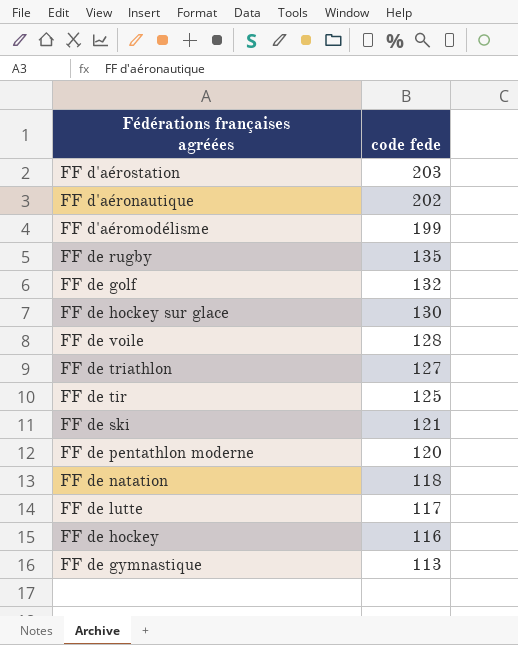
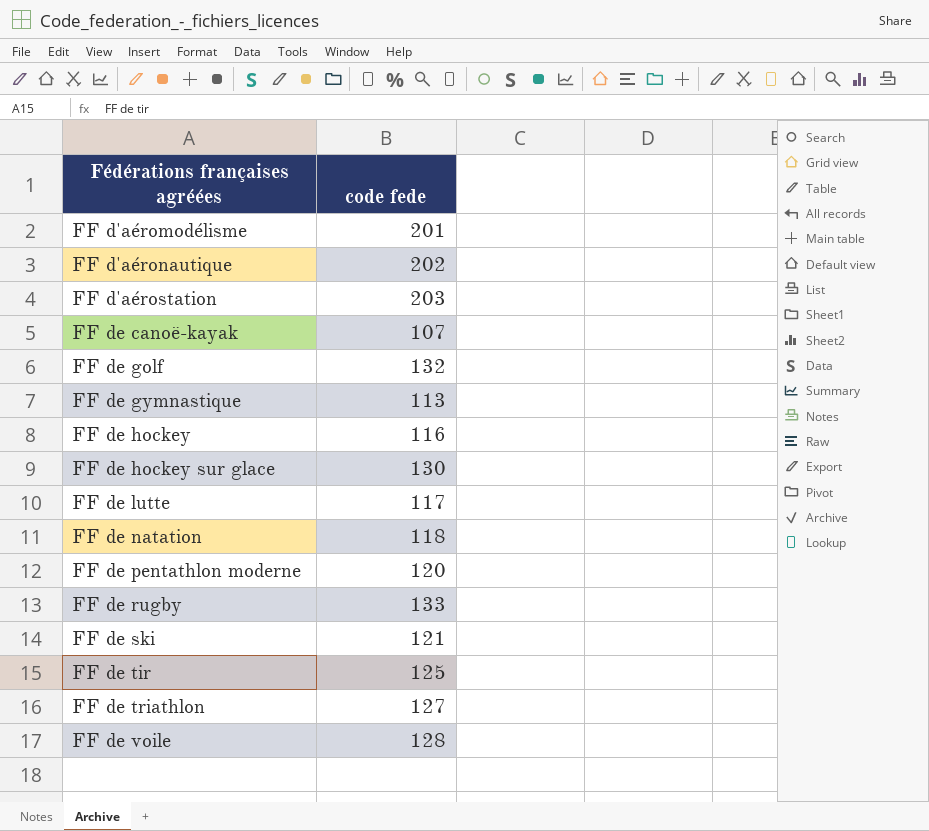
row order: code fede descending -> Fédérations françaises agréées ascending
FF d'aéromodélisme | code fede: 199 -> 201
row FF de canoë-kayak: none -> 107
FF de rugby | code fede: 135 -> 133

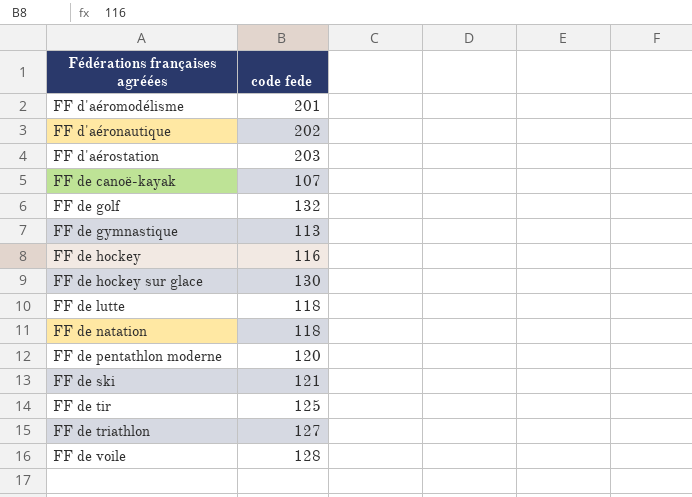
row FF de rugby: 133 -> none
FF de lutte | code fede: 117 -> 118

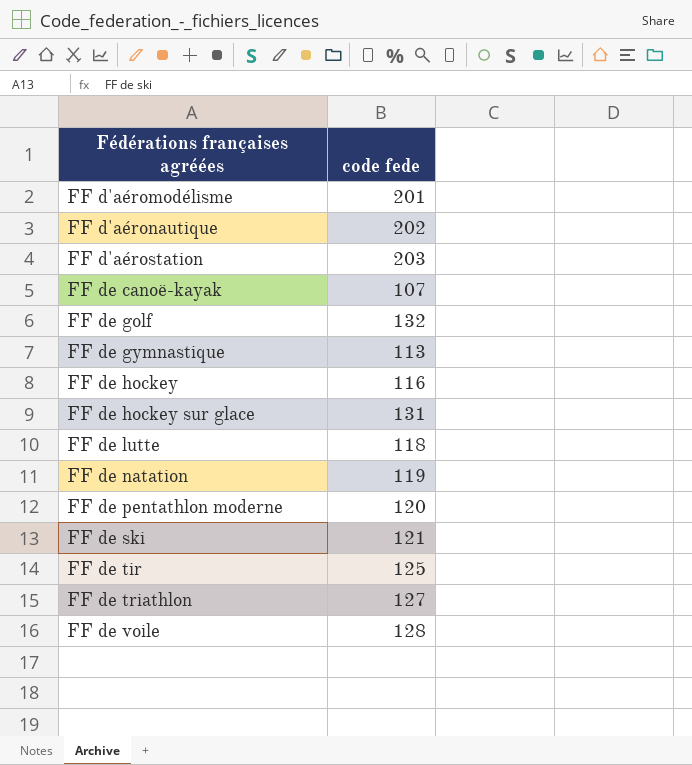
FF de hockey sur glace | code fede: 130 -> 131
FF de natation | code fede: 118 -> 119

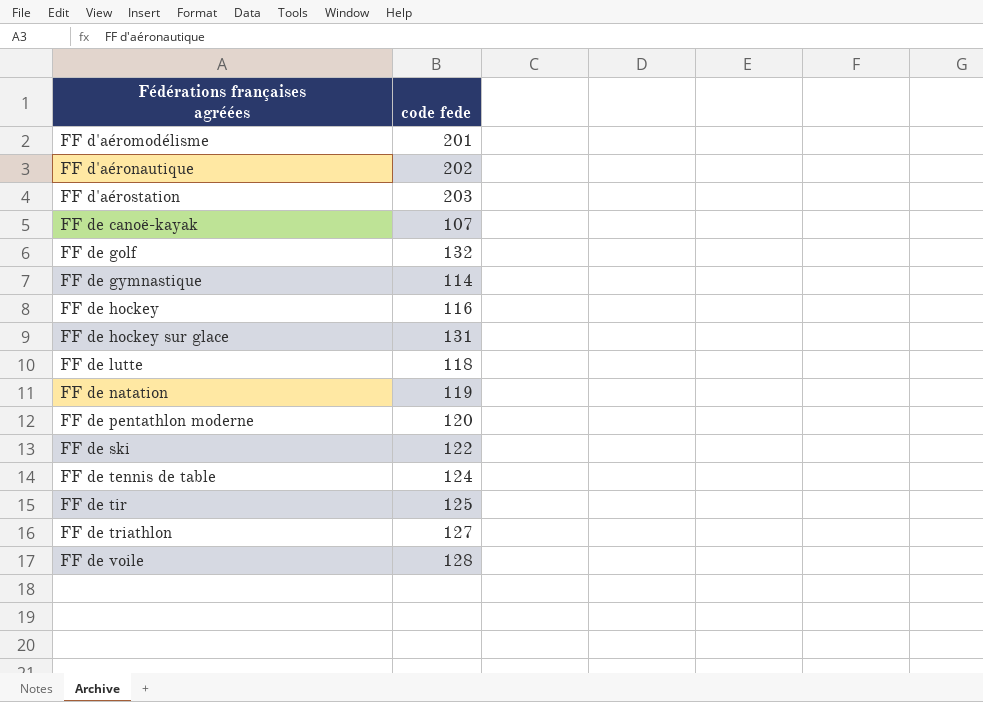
FF de gymnastique | code fede: 113 -> 114
FF de ski | code fede: 121 -> 122
row FF de tennis de table: none -> 124

